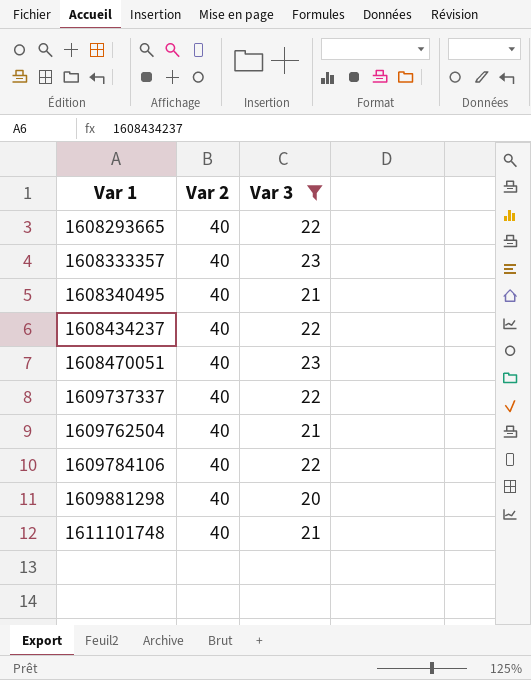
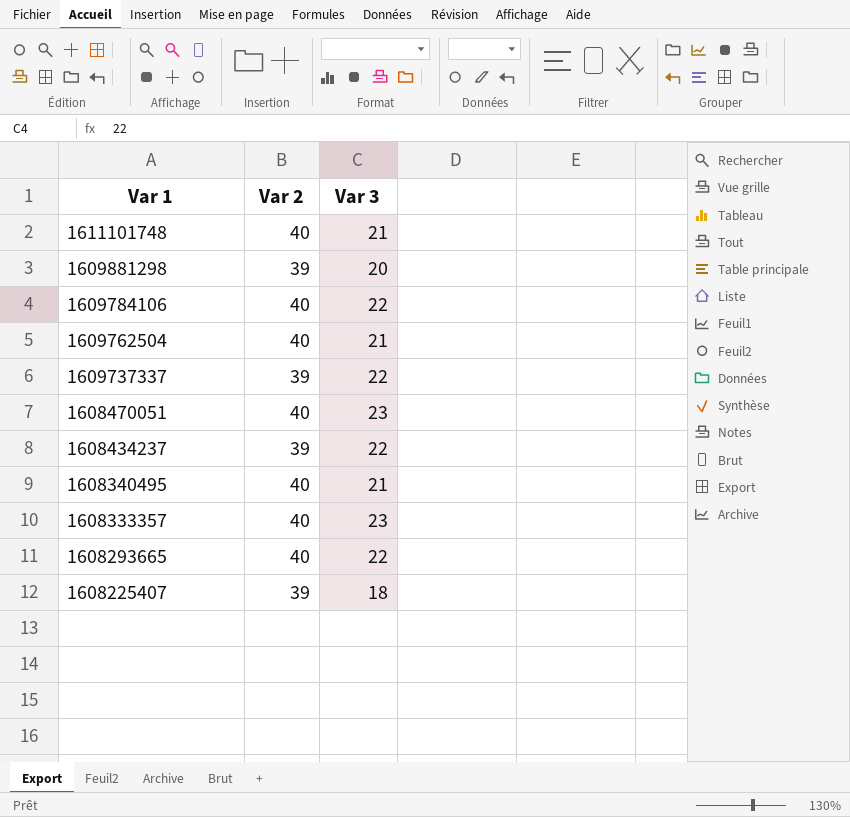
filter: Var 3 != 18 -> none
row order: Var 1 ascending -> Var 1 descending
1609881298 | Var 2: 40 -> 39
1609737337 | Var 2: 40 -> 39
1608434237 | Var 2: 40 -> 39

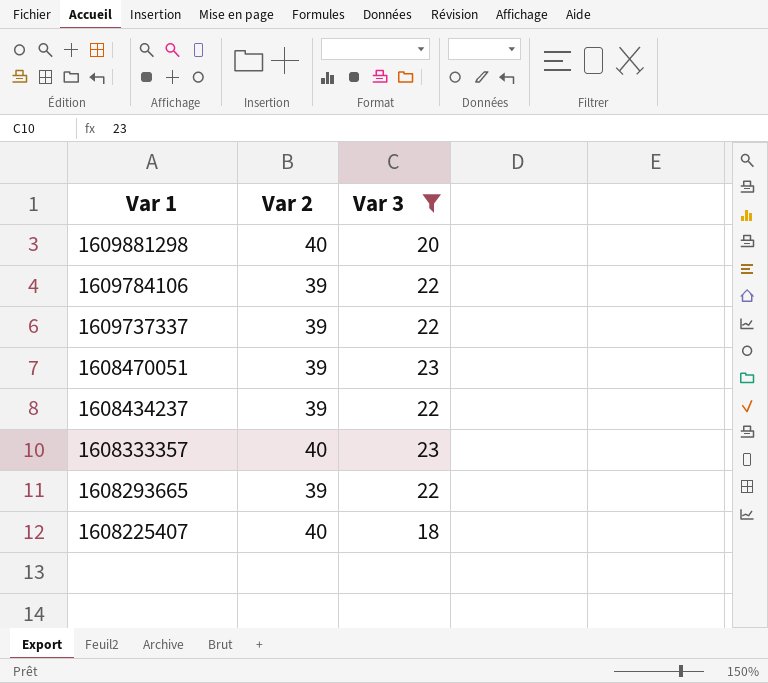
filter: none -> Var 3 != 21
1609881298 | Var 2: 39 -> 40
1609784106 | Var 2: 40 -> 39
1608470051 | Var 2: 40 -> 39
1608293665 | Var 2: 40 -> 39
1608225407 | Var 2: 39 -> 40

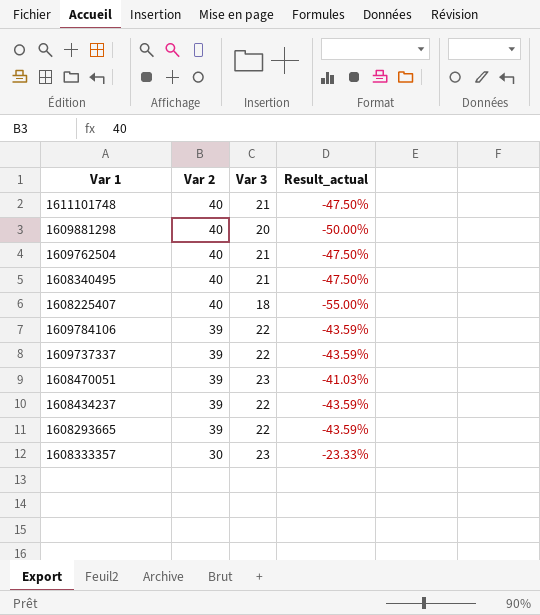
filter: Var 3 != 21 -> none
row order: Var 1 descending -> Var 2 descending
column Result_actual | formula: none -> ([Var 3] - [Var 2]) / [Var 2]
1608333357 | Var 2: 40 -> 30

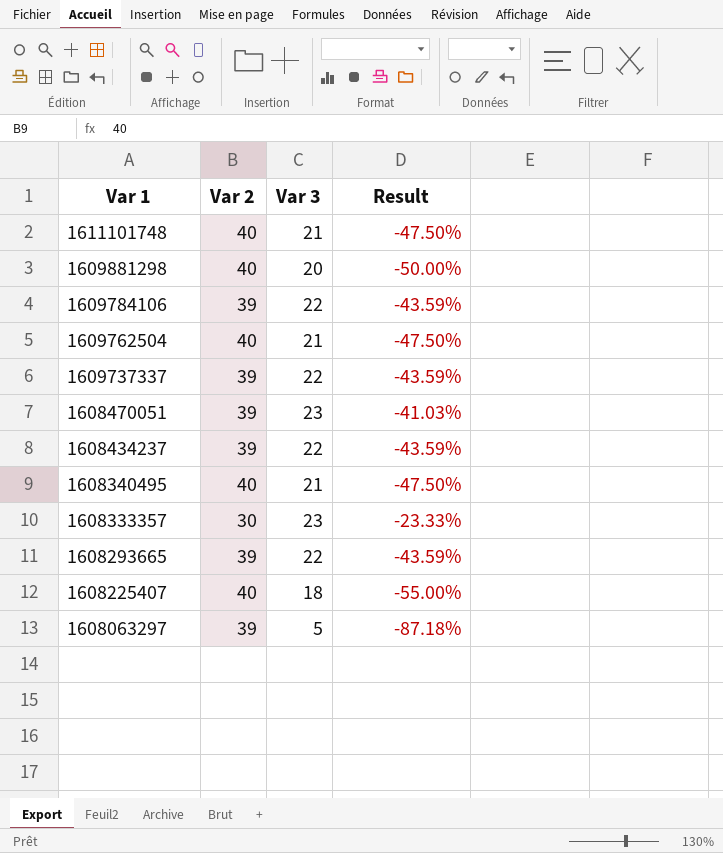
row order: Var 2 descending -> Var 1 descending
column name: Result_actual -> Result
row 1608063297: none -> 39 | 5 | -87.18%

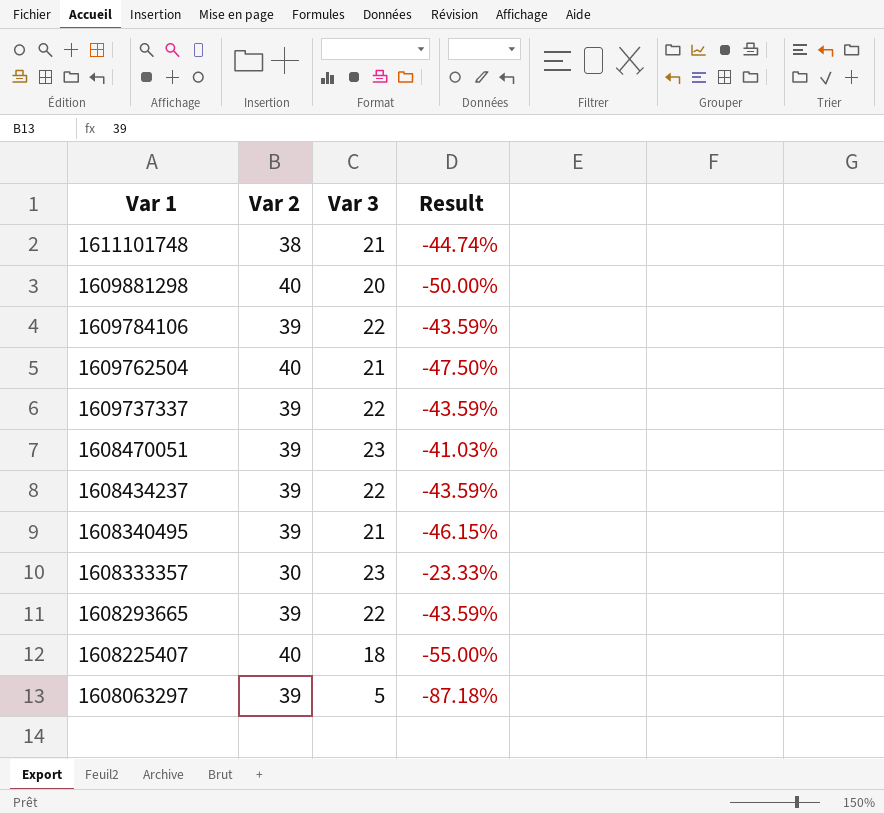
1611101748 | Var 2: 40 -> 38
1611101748 | Result: -47.50% -> -44.74%
1608340495 | Var 2: 40 -> 39
1608340495 | Result: -47.50% -> -46.15%

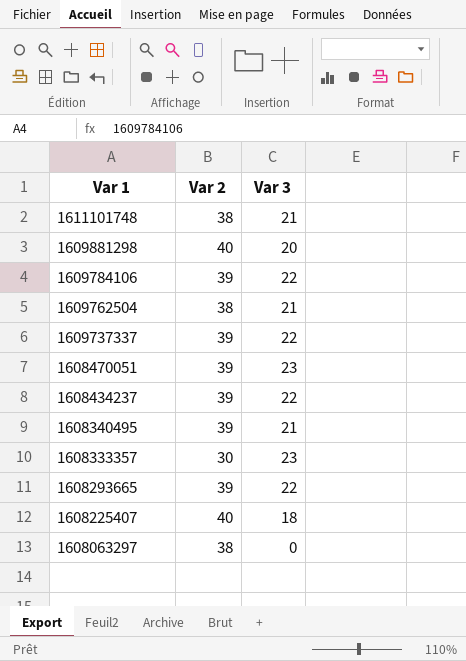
column Result | formula: ([Var 3] - [Var 2]) / [Var 2] -> none
1609762504 | Var 2: 40 -> 38
1608063297 | Var 2: 39 -> 38
1608063297 | Var 3: 5 -> 0

